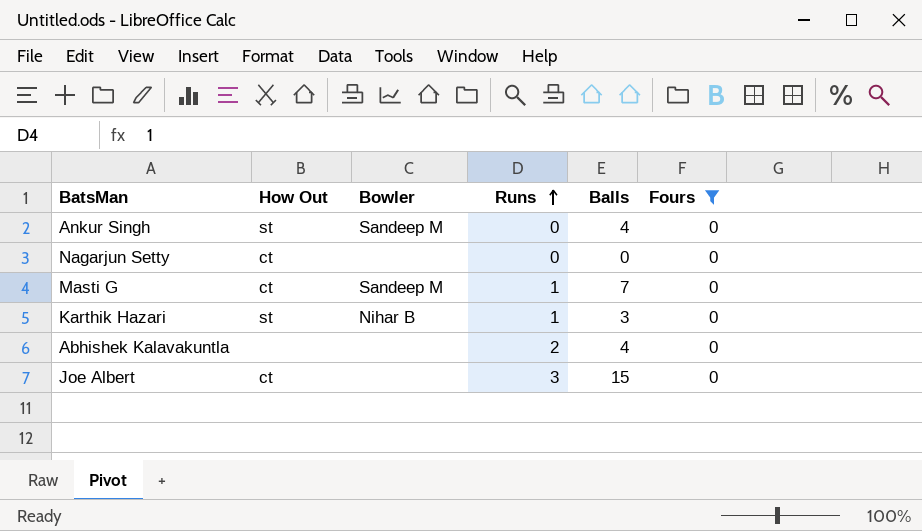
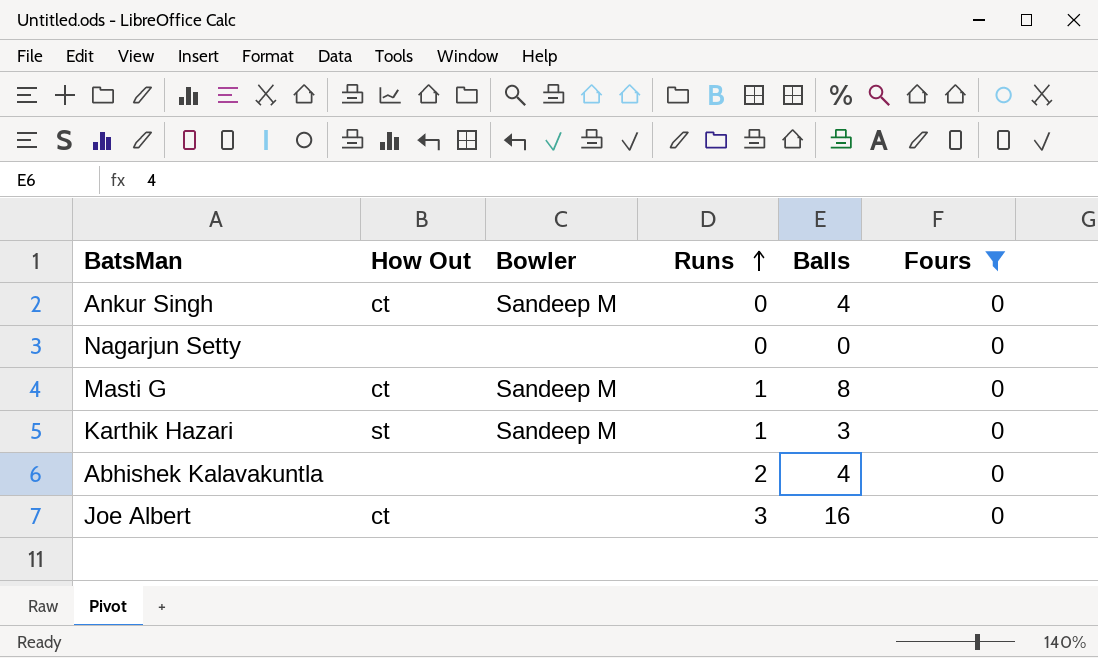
Ankur Singh | How Out: st -> ct
Nagarjun Setty | How Out: ct -> none
Masti G | Balls: 7 -> 8
Karthik Hazari | Bowler: Nihar B -> Sandeep M
Joe Albert | Balls: 15 -> 16

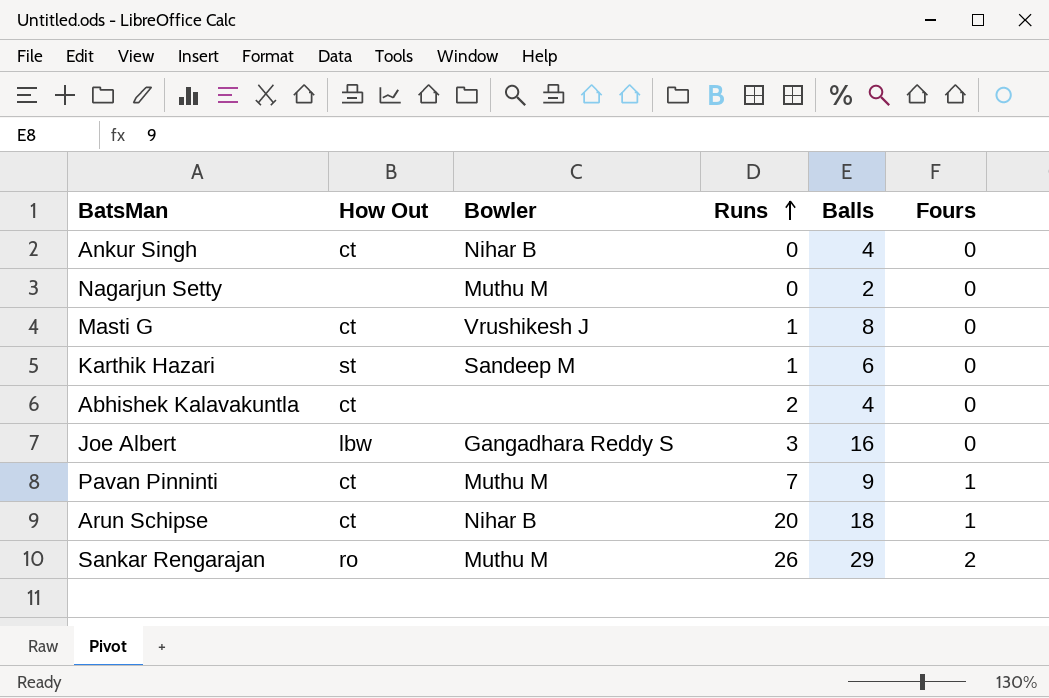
filter: Fours = 0 -> none
Ankur Singh | Bowler: Sandeep M -> Nihar B
Nagarjun Setty | Bowler: none -> Muthu M
Nagarjun Setty | Balls: 0 -> 2
Masti G | Bowler: Sandeep M -> Vrushikesh J
Karthik Hazari | Balls: 3 -> 6
Abhishek Kalavakuntla | How Out: none -> ct
Joe Albert | How Out: ct -> lbw
Joe Albert | Bowler: none -> Gangadhara Reddy S

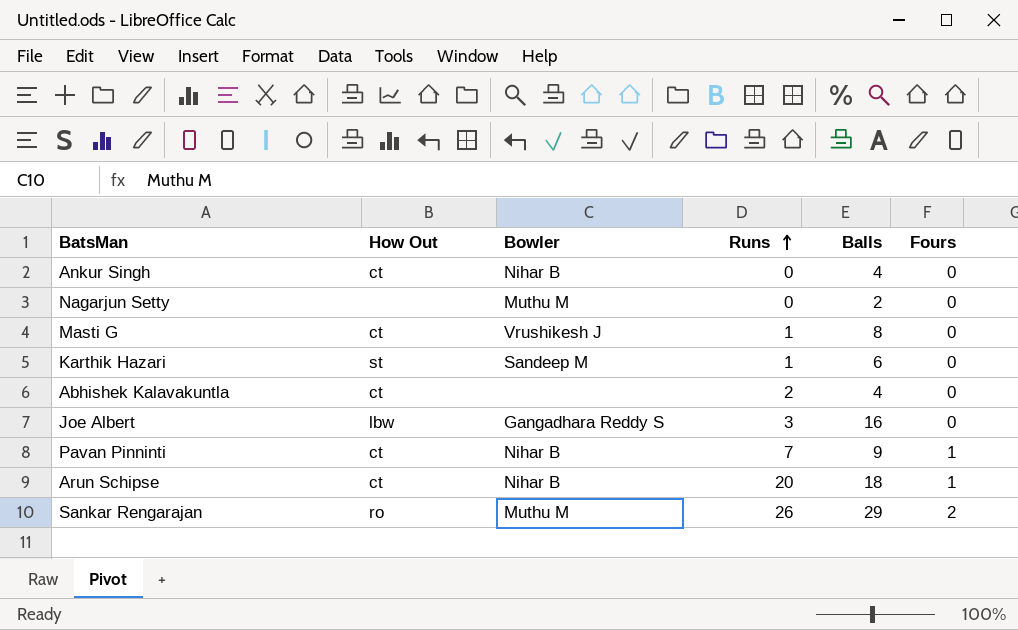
Pavan Pinninti | Bowler: Muthu M -> Nihar B

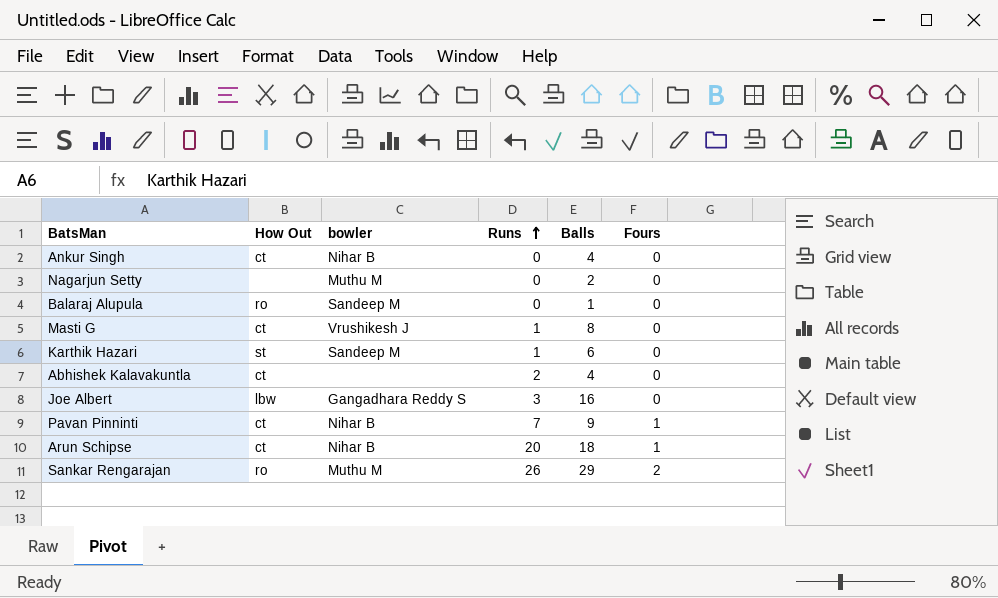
column name: Bowler -> bowler
row Balaraj Alupula: none -> ro | Sandeep M | 0 | 1 | 0

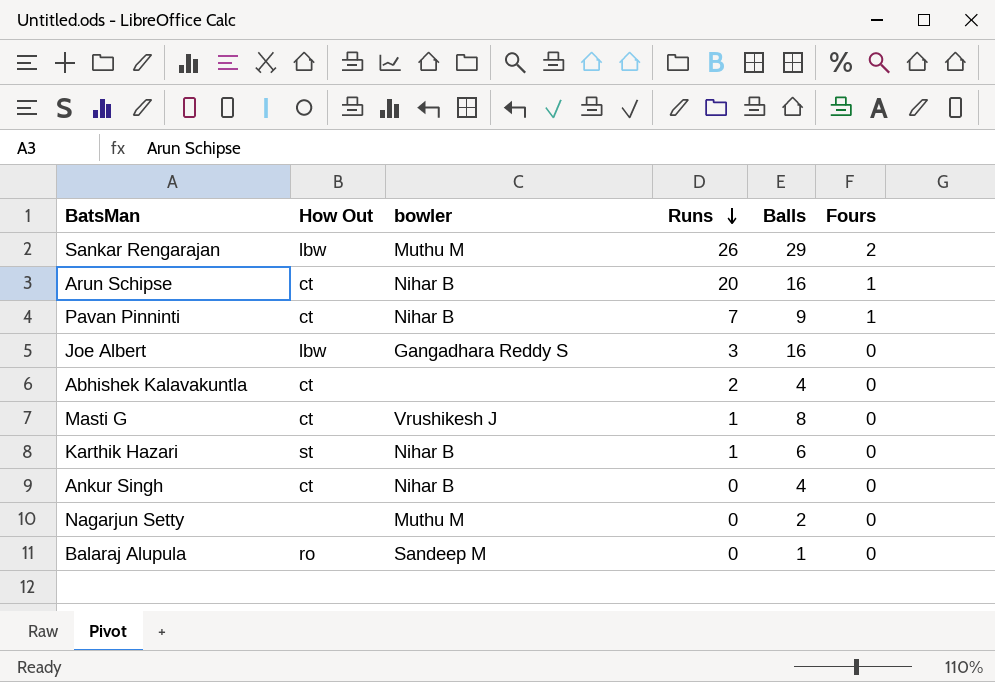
row order: Runs ascending -> Runs descending
Sankar Rengarajan | How Out: ro -> lbw
Arun Schipse | Balls: 18 -> 16
Karthik Hazari | bowler: Sandeep M -> Nihar B

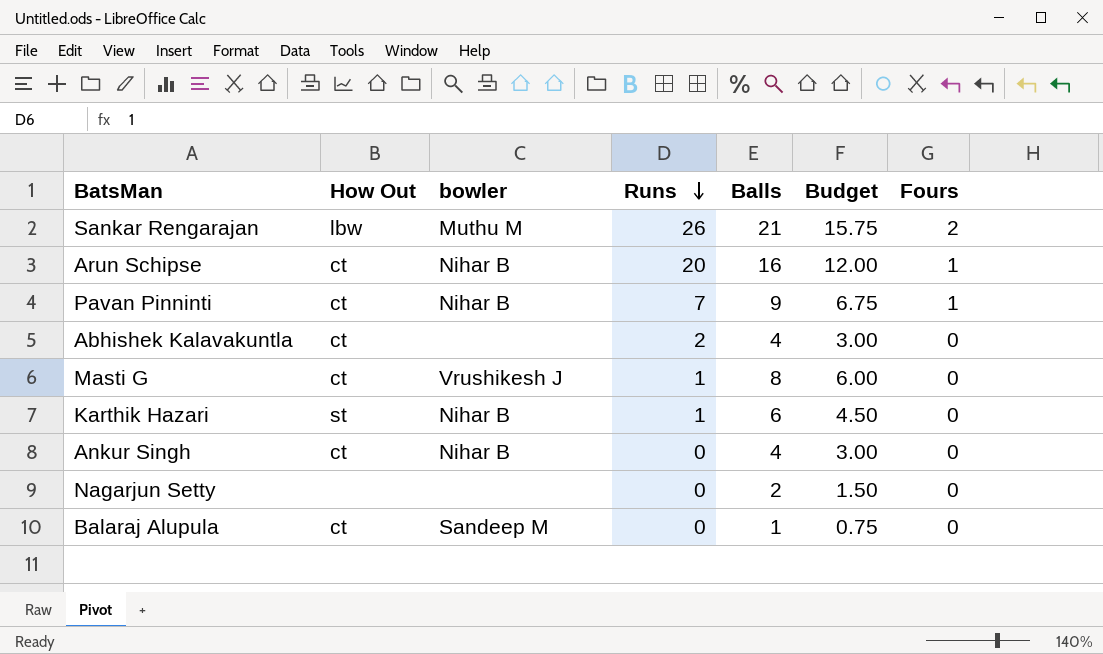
column Budget | formula: none -> [Balls] * 0.75
row Joe Albert: lbw | Gangadhara Reddy S | 3 | 16 | 0 -> none
Sankar Rengarajan | Balls: 29 -> 21
Nagarjun Setty | bowler: Muthu M -> none
Balaraj Alupula | How Out: ro -> ct

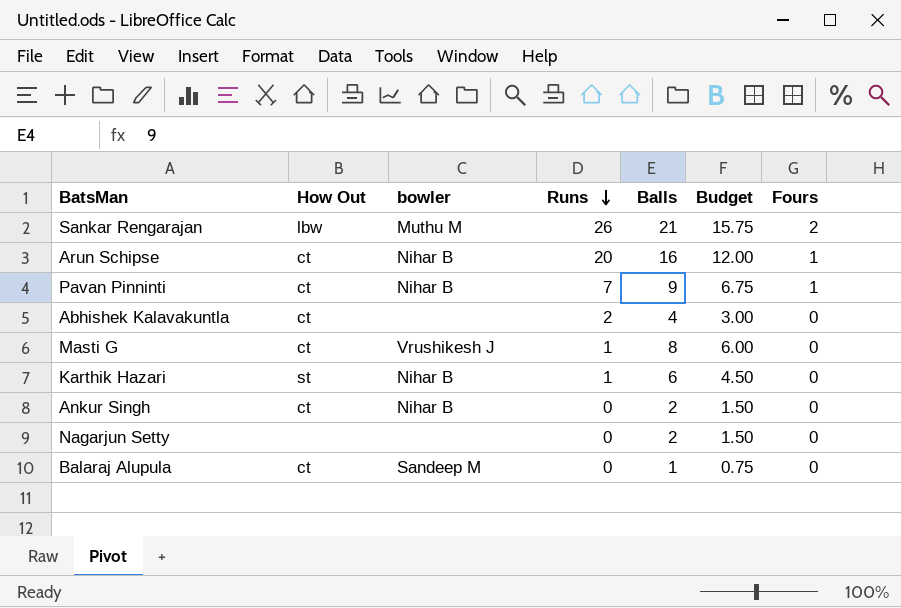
Ankur Singh | Balls: 4 -> 2
Ankur Singh | Budget: 3.00 -> 1.50

